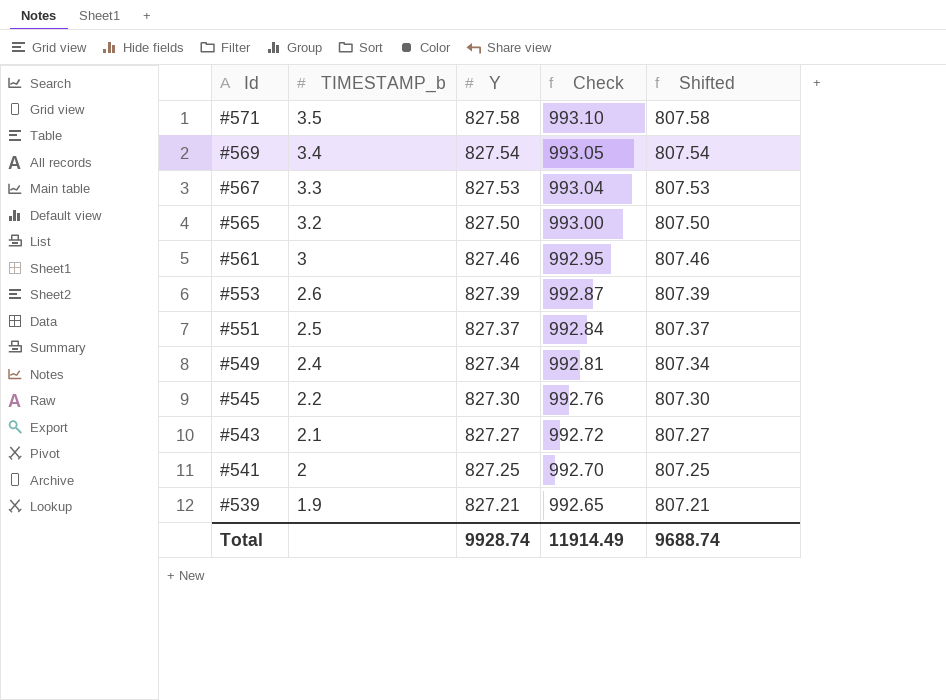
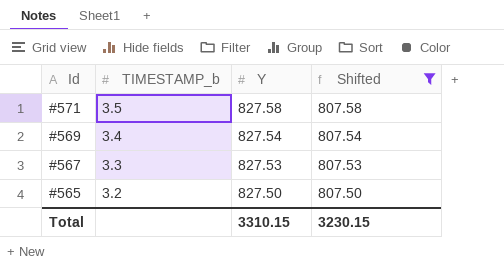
filter: none -> Shifted >= 807.50
column Check | formula: [Y] * 1.2 -> none
Total | Y: 9928.74 -> 3310.15
Total | Shifted: 9688.74 -> 3230.15

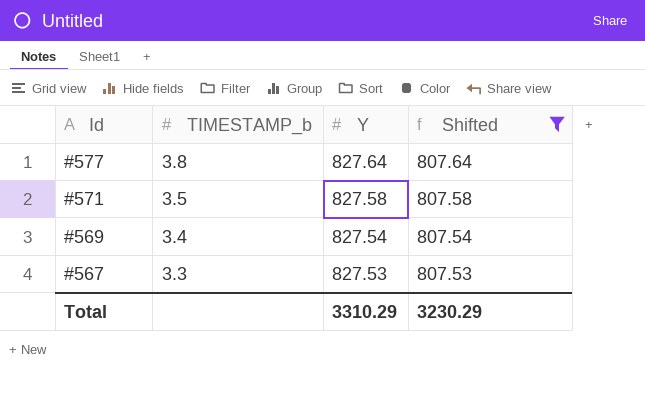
row #565: 3.2 | 827.50 | 807.50 -> none
row #577: none -> 3.8 | 827.64 | 807.64
Total | Y: 3310.15 -> 3310.29
Total | Shifted: 3230.15 -> 3230.29

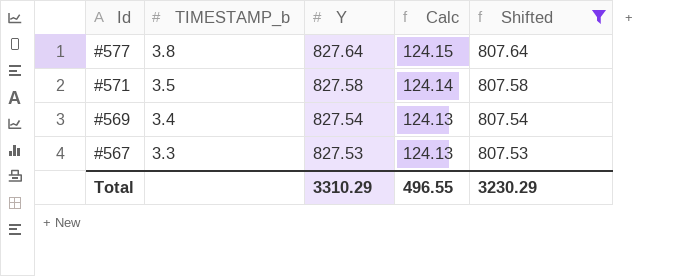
column Calc | formula: none -> [Y] * 0.15

